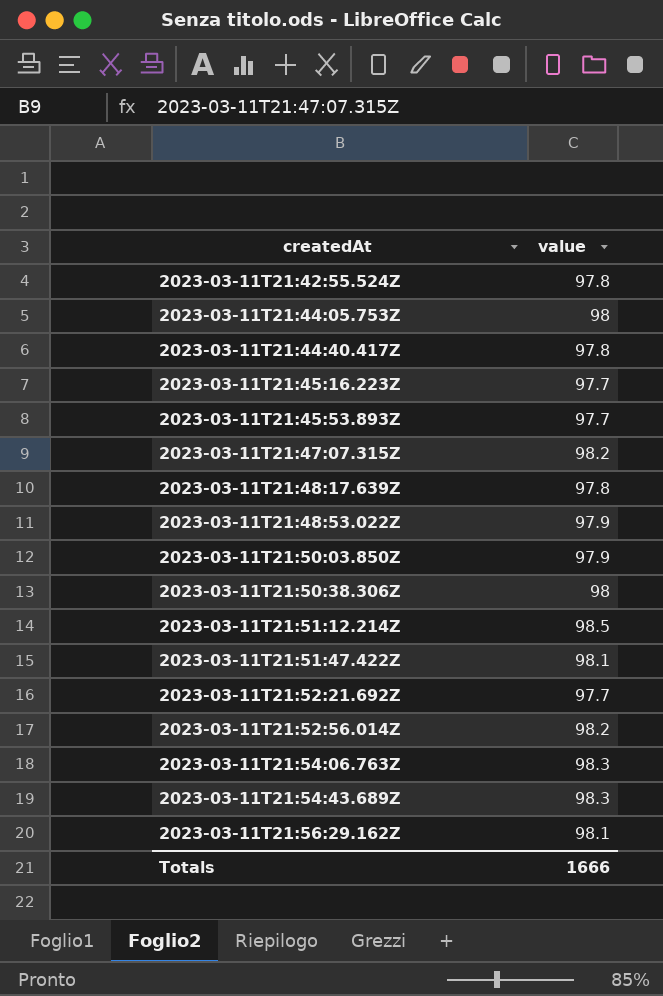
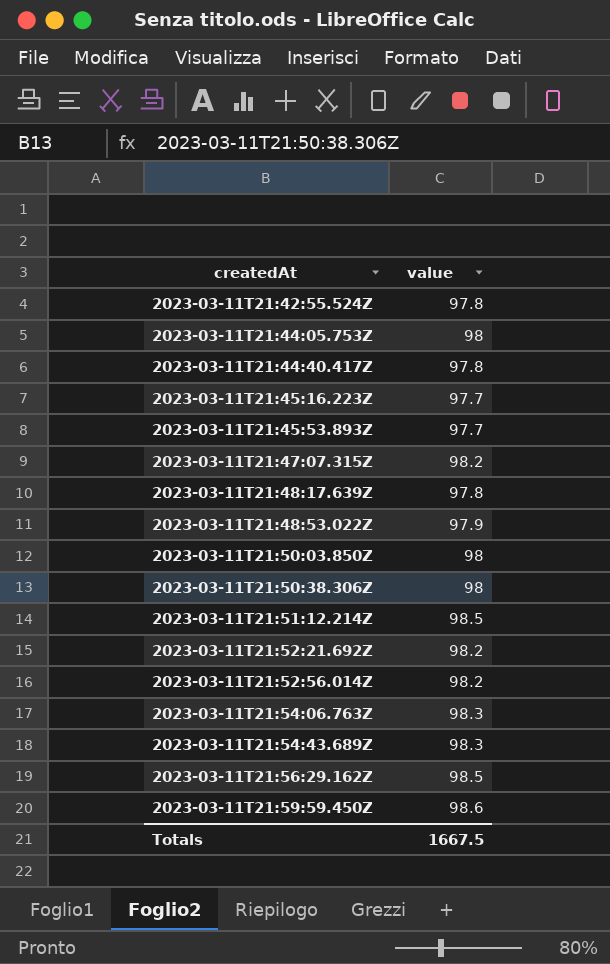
row 2023-03-11T21:51:47.422Z: 98.1 -> none
2023-03-11T21:50:03.850Z | value: 97.9 -> 98
2023-03-11T21:52:21.692Z | value: 97.7 -> 98.2
2023-03-11T21:56:29.162Z | value: 98.1 -> 98.5
row 2023-03-11T21:59:59.450Z: none -> 98.6
Totals | value: 1666 -> 1667.5

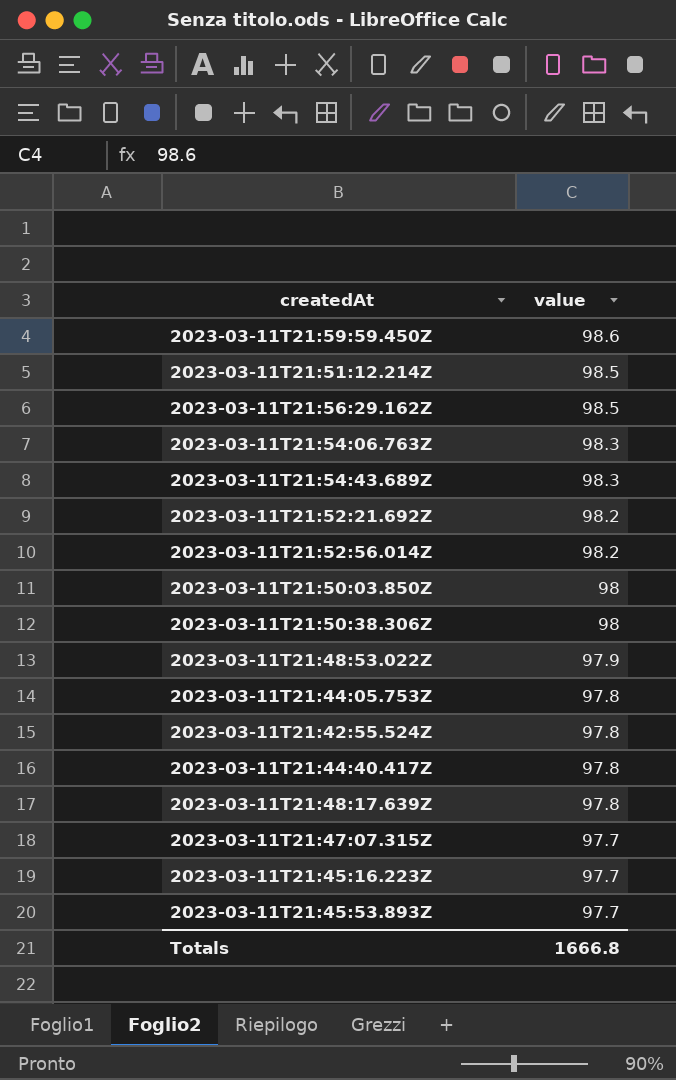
row order: createdAt ascending -> value descending
2023-03-11T21:44:05.753Z | value: 98 -> 97.8
2023-03-11T21:47:07.315Z | value: 98.2 -> 97.7
Totals | value: 1667.5 -> 1666.8

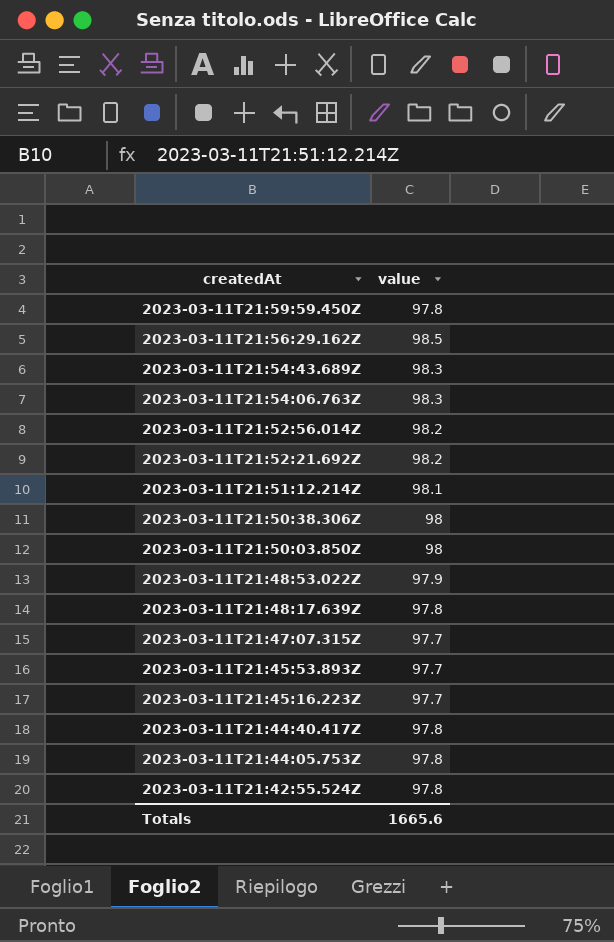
row order: value descending -> createdAt descending
2023-03-11T21:59:59.450Z | value: 98.6 -> 97.8
2023-03-11T21:51:12.214Z | value: 98.5 -> 98.1
Totals | value: 1666.8 -> 1665.6

